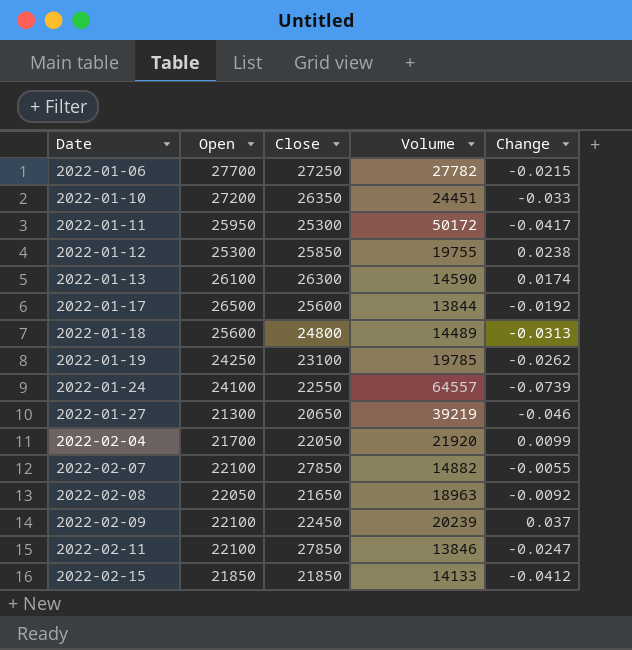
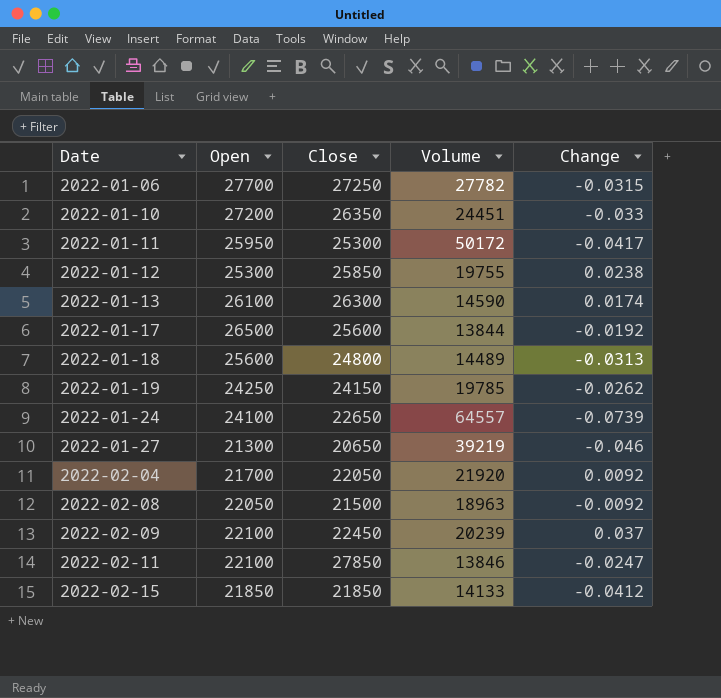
row 2022-02-07: 22100 | 27850 | 14882 | -0.0055 -> none
2022-01-06 | Change: -0.0215 -> -0.0315
2022-01-19 | Close: 23100 -> 24150
2022-01-24 | Close: 22550 -> 22650
2022-02-04 | Change: 0.0099 -> 0.0092
2022-02-08 | Close: 21650 -> 21500

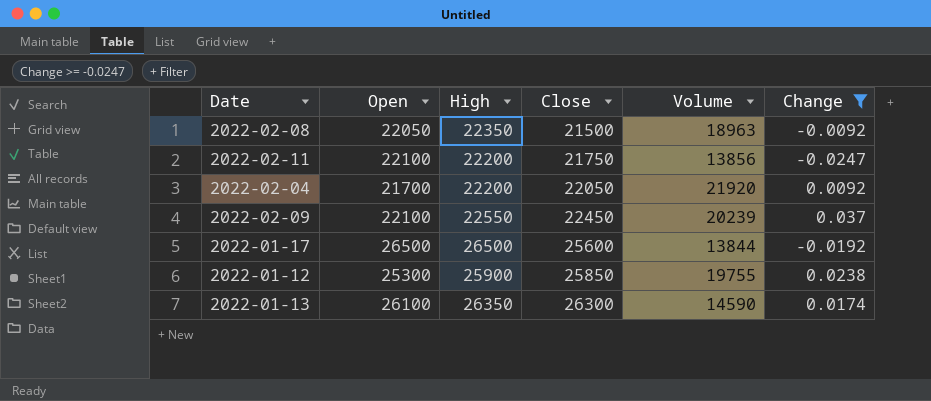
filter: none -> Change >= -0.0247
row order: Date ascending -> Close ascending
column High | position: none -> 3
2022-02-11 | Close: 27850 -> 21750
2022-02-11 | Volume: 13846 -> 13856

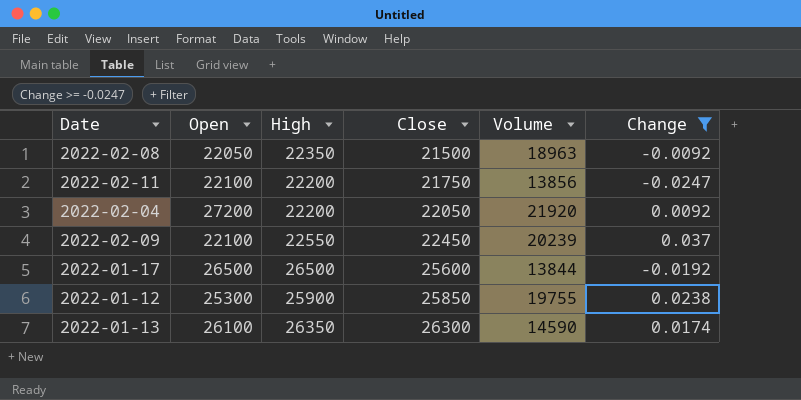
2022-02-04 | Open: 21700 -> 27200

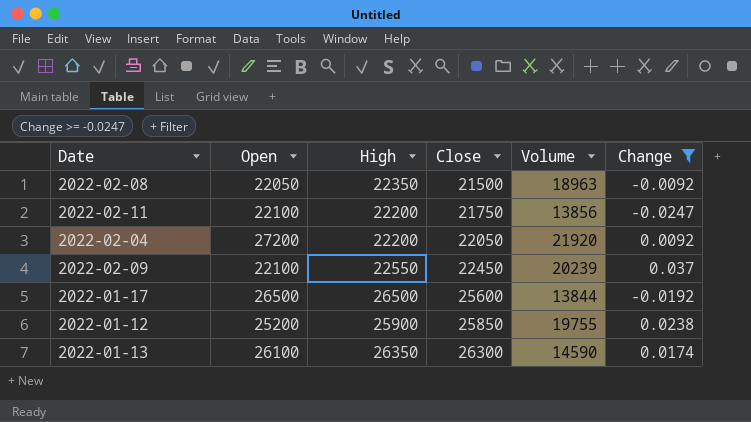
2022-01-12 | Open: 25300 -> 25200

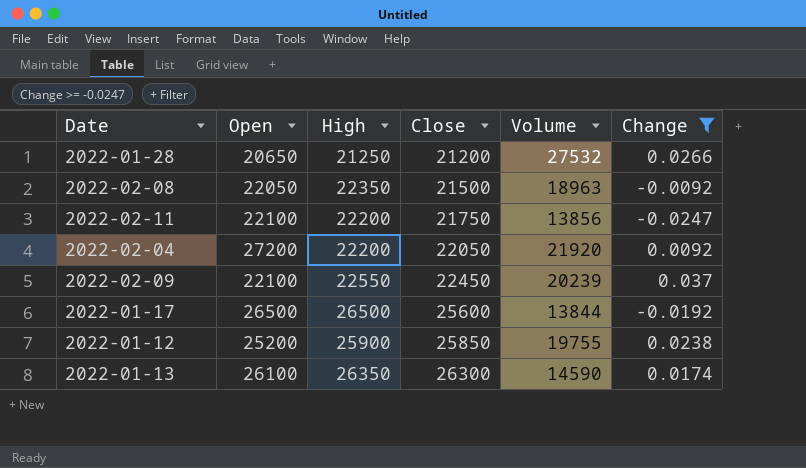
row 2022-01-28: none -> 20650 | 21250 | 21200 | 27532 | 0.0266

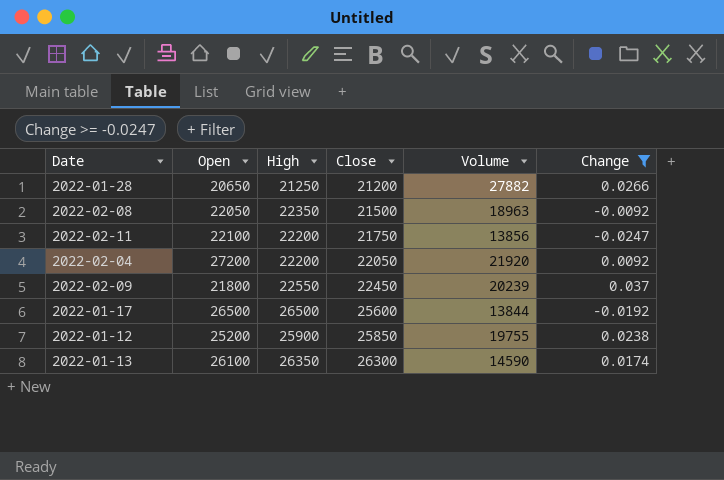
2022-01-28 | Volume: 27532 -> 27882
2022-02-09 | Open: 22100 -> 21800

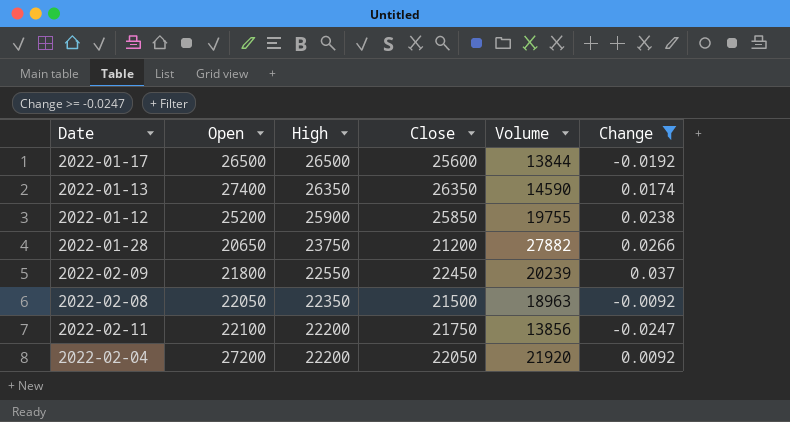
row order: Close ascending -> High descending
2022-01-13 | Open: 26100 -> 27400
2022-01-13 | Close: 26300 -> 26350
2022-01-28 | High: 21250 -> 23750

